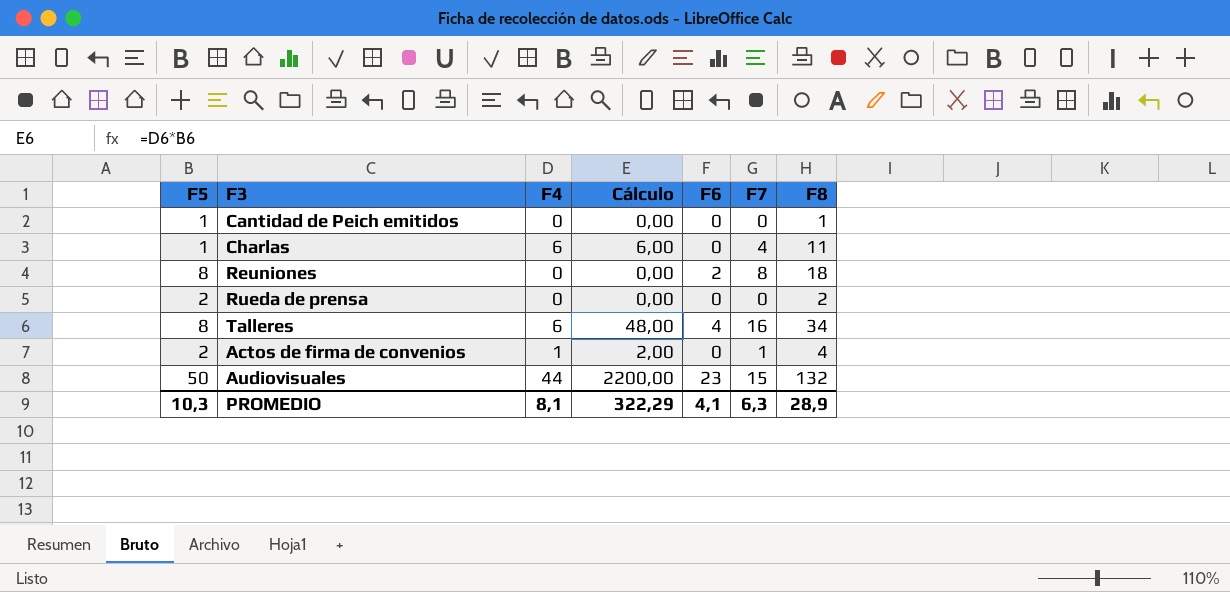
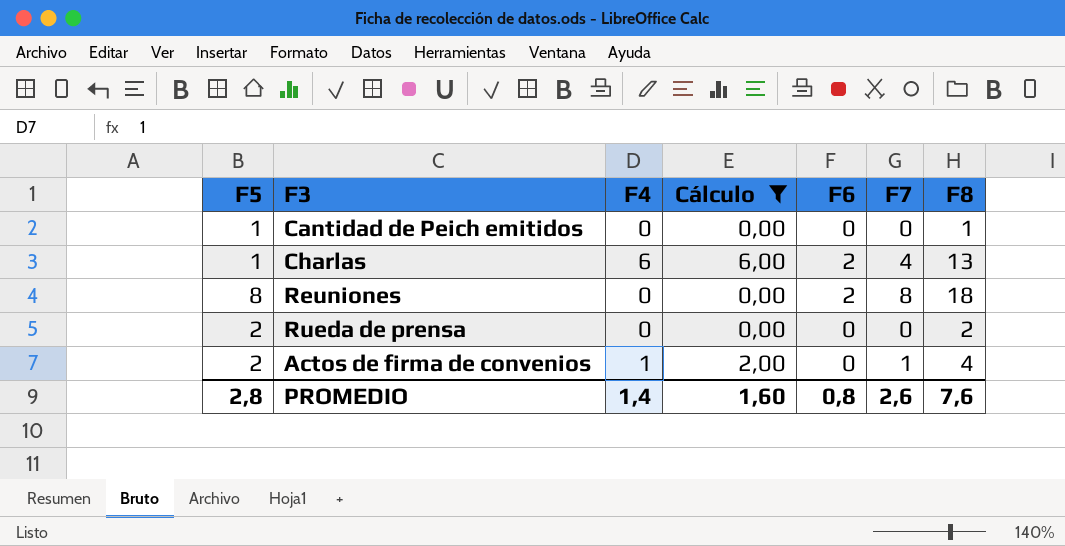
filter: none -> Cálculo <= 6,00
Charlas | F6: 0 -> 2
Charlas | F8: 11 -> 13
PROMEDIO | F5: 10,3 -> 2,8
PROMEDIO | F4: 8,1 -> 1,4
PROMEDIO | Cálculo: 322,29 -> 1,60
PROMEDIO | F6: 4,1 -> 0,8
PROMEDIO | F7: 6,3 -> 2,6
PROMEDIO | F8: 28,9 -> 7,6

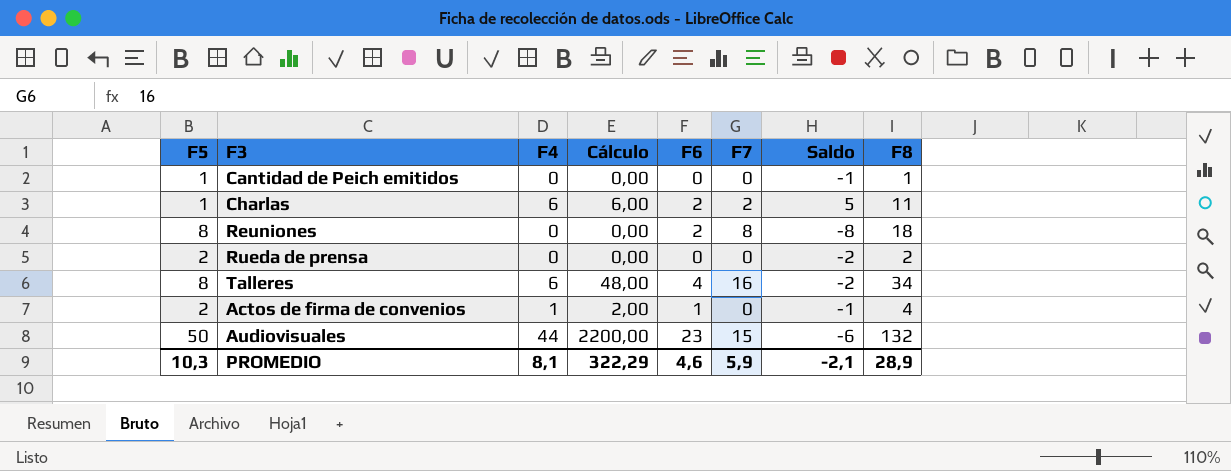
filter: Cálculo <= 6,00 -> none
column Saldo | formula: none -> [F4] - [F5]
Charlas | F7: 4 -> 2
Charlas | F8: 13 -> 11
Actos de firma de convenios | F6: 0 -> 1
Actos de firma de convenios | F7: 1 -> 0
PROMEDIO | F5: 2,8 -> 10,3
PROMEDIO | F4: 1,4 -> 8,1
PROMEDIO | Cálculo: 1,60 -> 322,29
PROMEDIO | F6: 0,8 -> 4,6
PROMEDIO | F7: 2,6 -> 5,9
PROMEDIO | F8: 7,6 -> 28,9

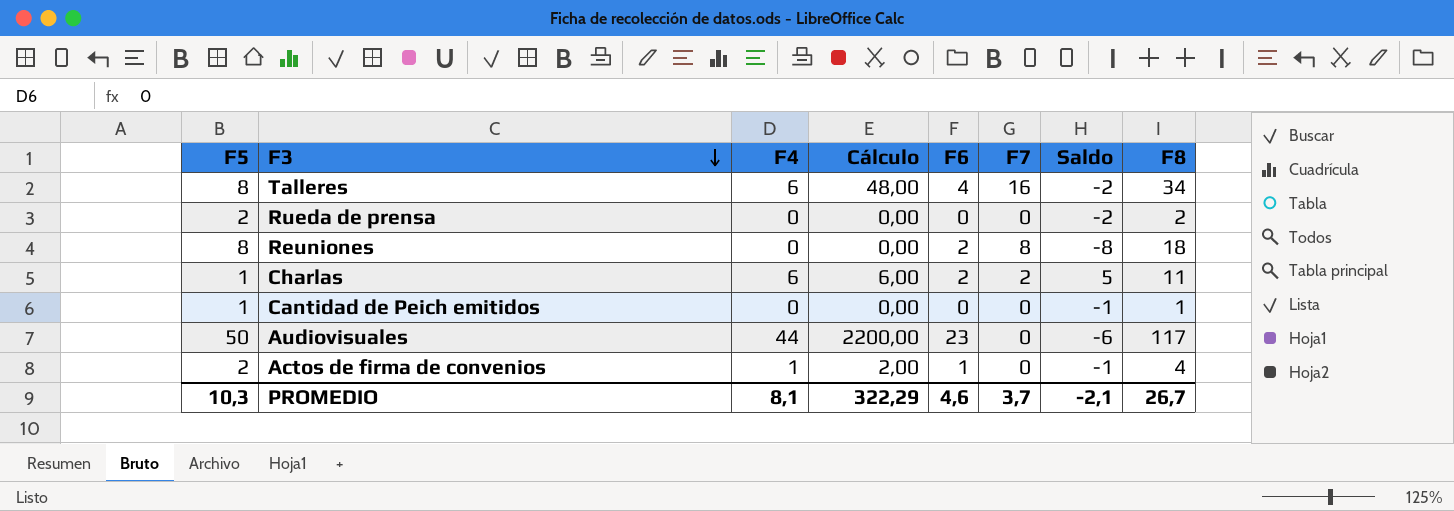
row order: none -> F3 descending
Audiovisuales | F7: 15 -> 0
Audiovisuales | F8: 132 -> 117
PROMEDIO | F7: 5,9 -> 3,7
PROMEDIO | F8: 28,9 -> 26,7

